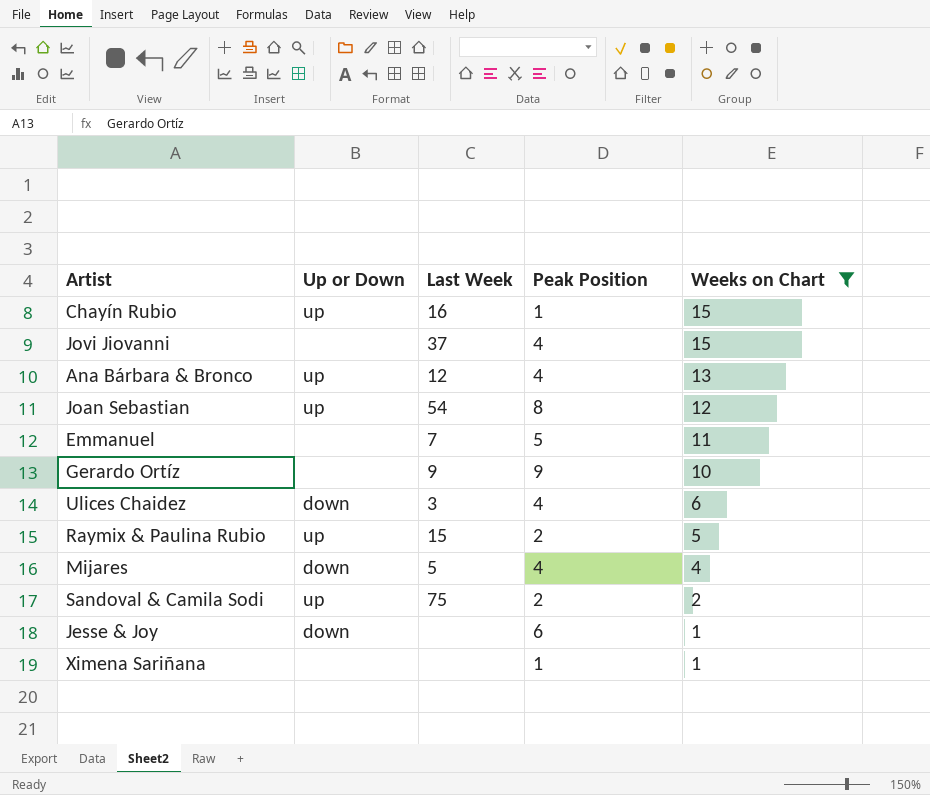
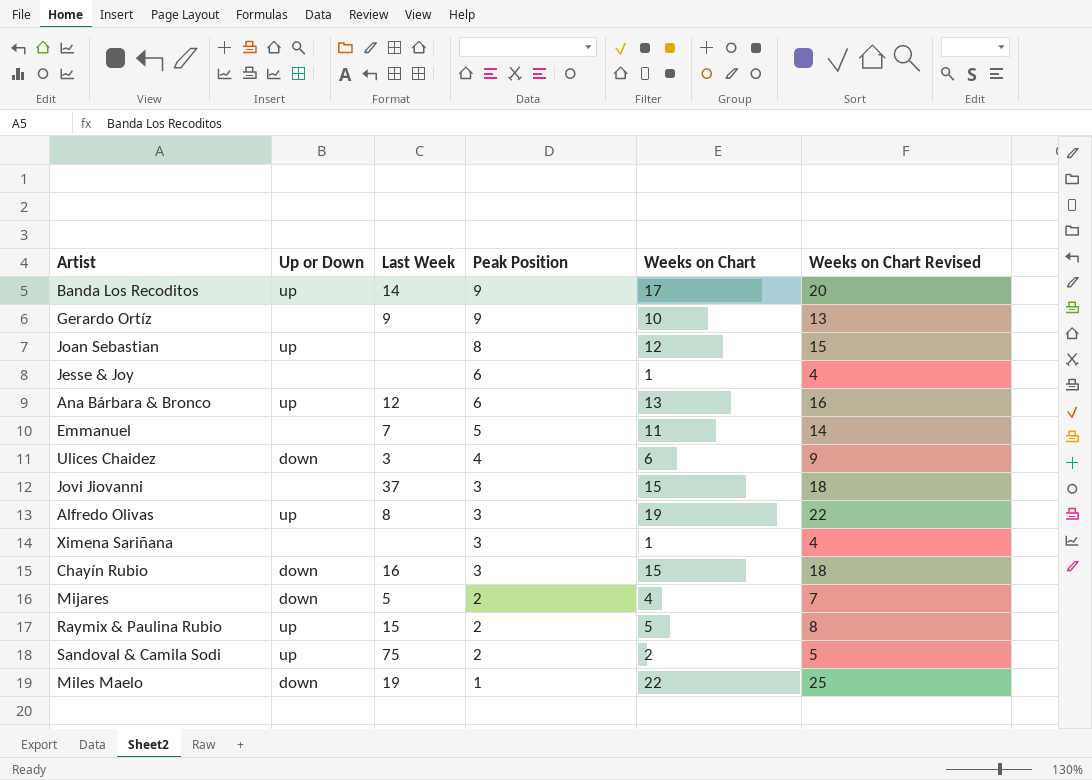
filter: Weeks on Chart <= 15 -> none
row order: Weeks on Chart descending -> Peak Position descending
column Weeks on Chart Revised | formula: none -> [Weeks on Chart] + 3
Joan Sebastian | Last Week: 54 -> none
Jesse & Joy | Up or Down: down -> none
Ana Bárbara & Bronco | Peak Position: 4 -> 6
Jovi Jiovanni | Peak Position: 4 -> 3
Ximena Sariñana | Peak Position: 1 -> 3
Chayín Rubio | Up or Down: up -> down
Chayín Rubio | Peak Position: 1 -> 3
Mijares | Peak Position: 4 -> 2

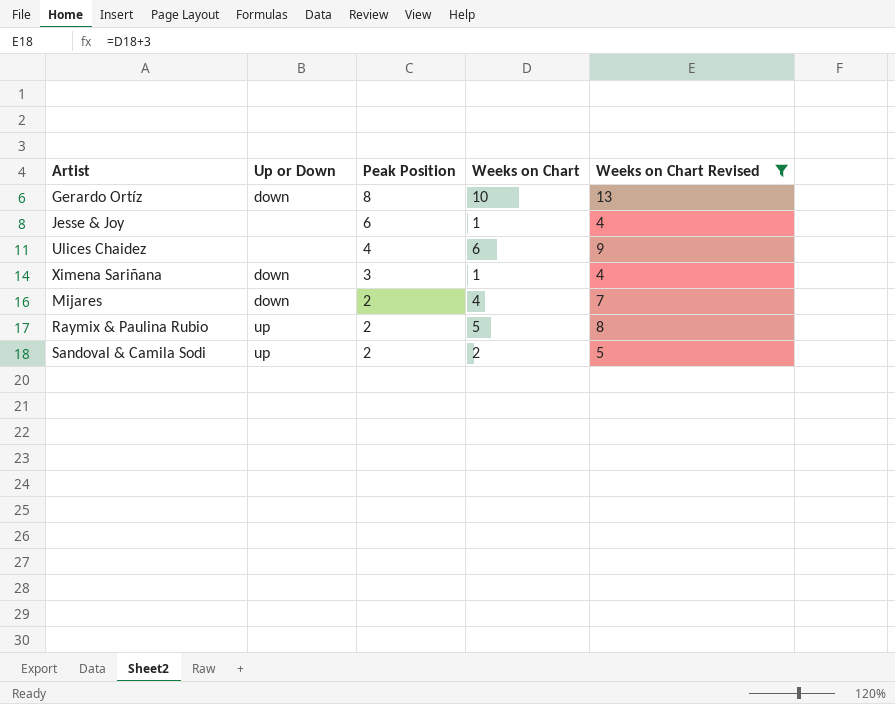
filter: none -> Weeks on Chart Revised <= 13
column Last Week | position: 3 -> none
Gerardo Ortíz | Up or Down: none -> down
Gerardo Ortíz | Peak Position: 9 -> 8
Ulices Chaidez | Up or Down: down -> none
Ximena Sariñana | Up or Down: none -> down

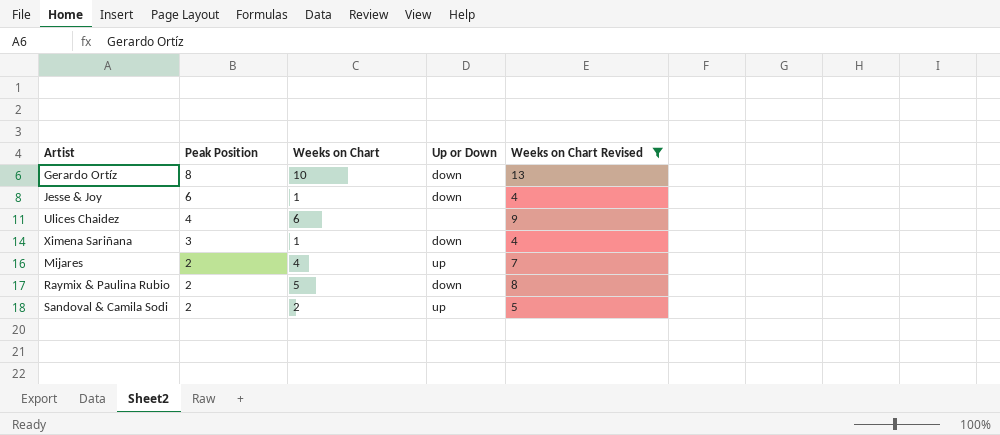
column Up or Down | position: 2 -> 4
Jesse & Joy | Up or Down: none -> down
Mijares | Up or Down: down -> up
Raymix & Paulina Rubio | Up or Down: up -> down

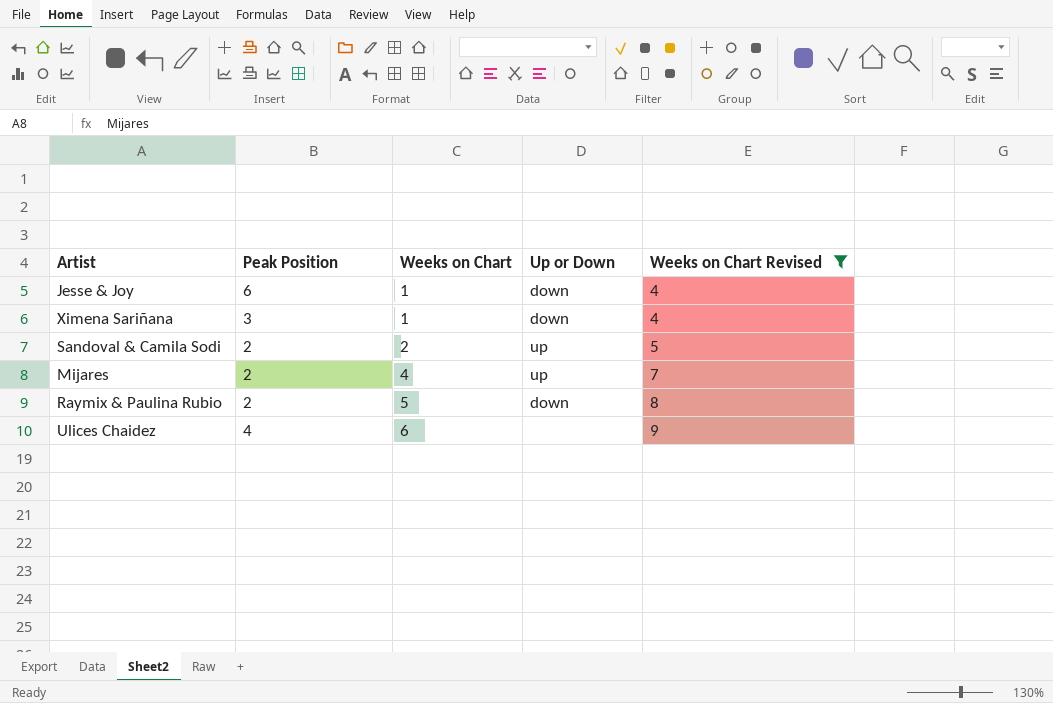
row order: Peak Position descending -> Weeks on Chart ascending
row Gerardo Ortíz: 8 | 10 | down | 13 -> none

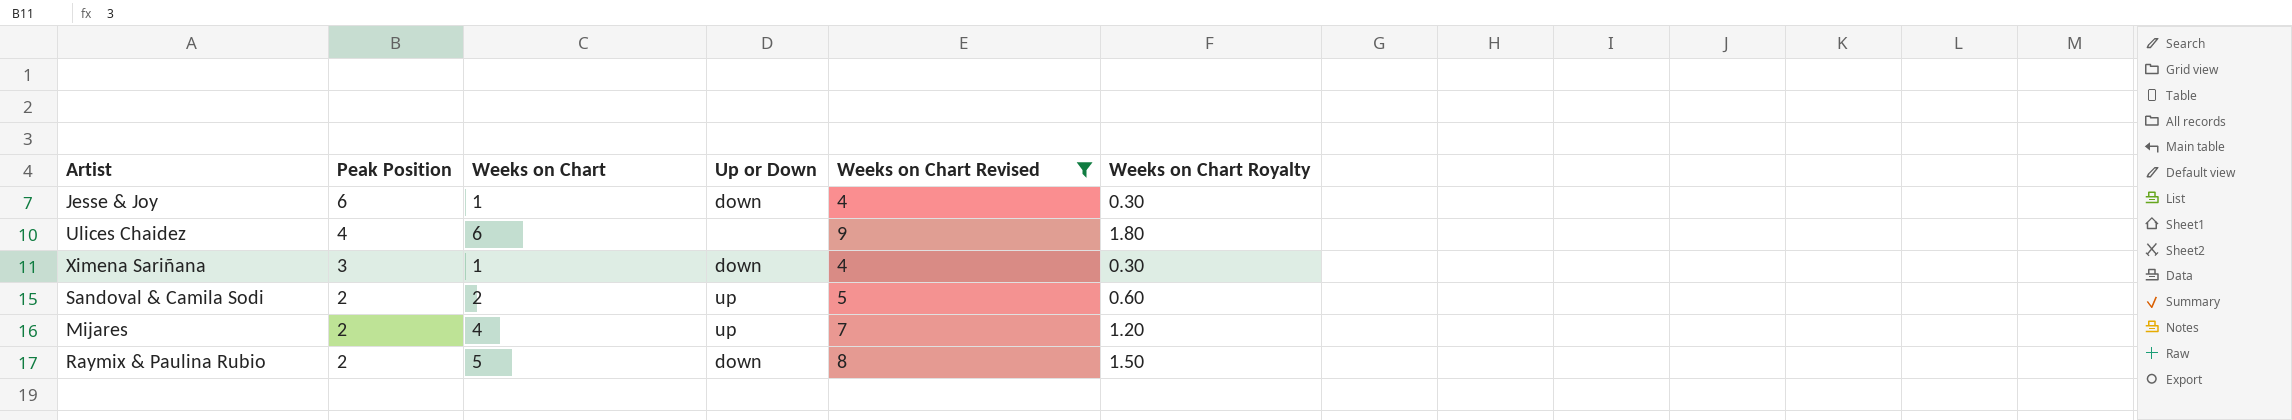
row order: Weeks on Chart ascending -> Peak Position descending
column Weeks on Chart Royalty | formula: none -> [Weeks on Chart] * 0.3

